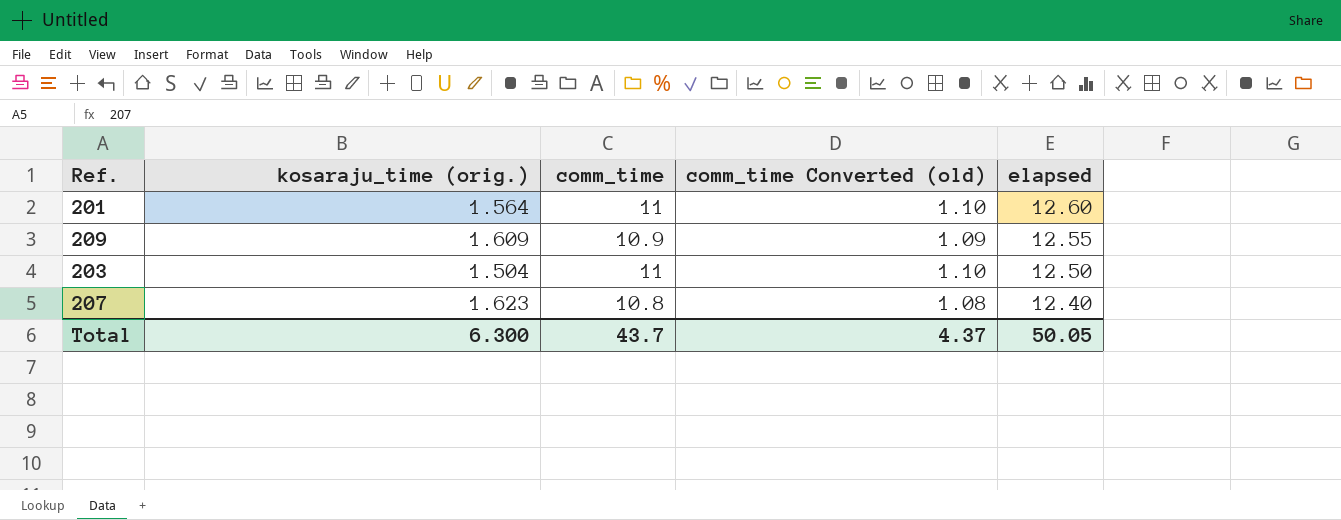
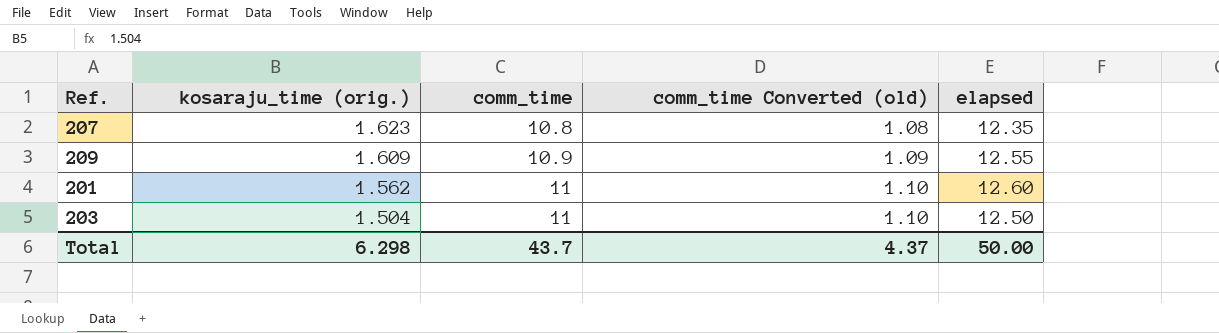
row order: elapsed descending -> kosaraju_time (orig.) descending
207 | elapsed: 12.40 -> 12.35
201 | kosaraju_time (orig.): 1.564 -> 1.562
Total | kosaraju_time (orig.): 6.300 -> 6.298
Total | elapsed: 50.05 -> 50.00

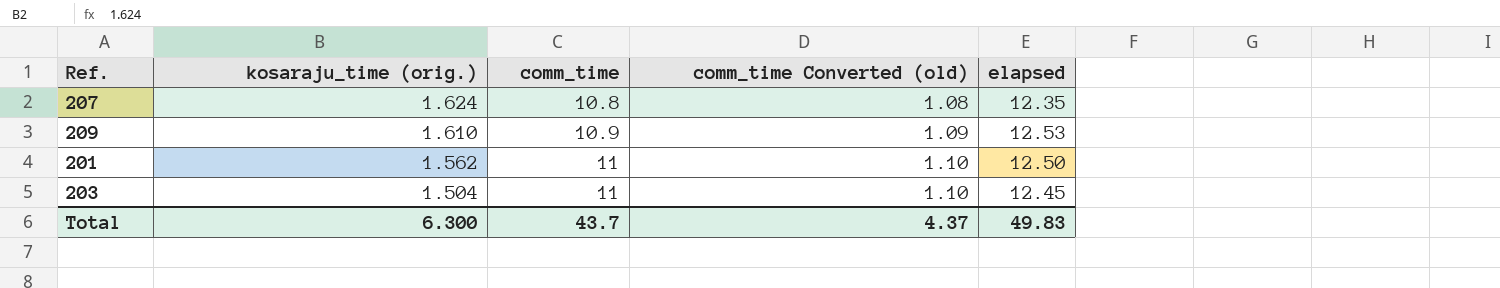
207 | kosaraju_time (orig.): 1.623 -> 1.624
209 | kosaraju_time (orig.): 1.609 -> 1.610
209 | elapsed: 12.55 -> 12.53
201 | elapsed: 12.60 -> 12.50
203 | elapsed: 12.50 -> 12.45
Total | kosaraju_time (orig.): 6.298 -> 6.300
Total | elapsed: 50.00 -> 49.83

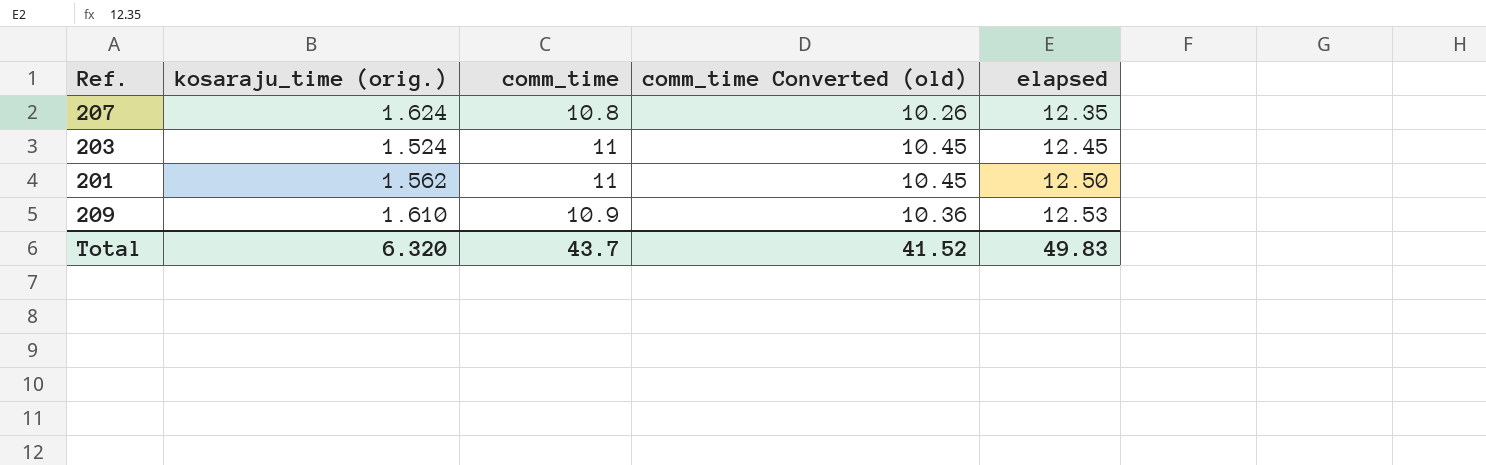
row order: kosaraju_time (orig.) descending -> elapsed ascending
column comm_time Converted (old) | formula: [comm_time] * 0.1 -> [comm_time] * 0.95
203 | kosaraju_time (orig.): 1.504 -> 1.524
Total | kosaraju_time (orig.): 6.300 -> 6.320
Total | comm_time Converted (old): 4.37 -> 41.52

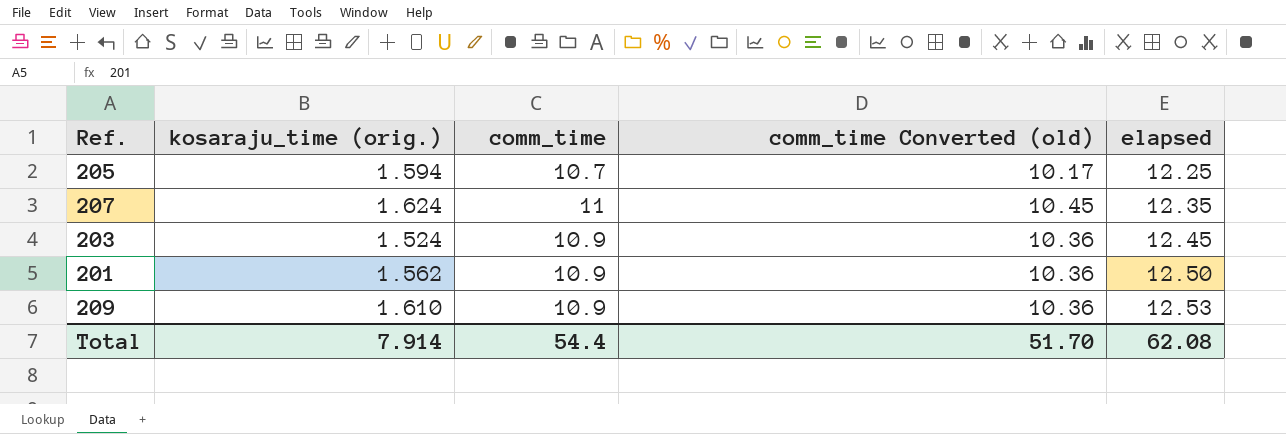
row 205: none -> 1.594 | 10.7 | 10.17 | 12.25
207 | comm_time: 10.8 -> 11
207 | comm_time Converted (old): 10.26 -> 10.45
203 | comm_time: 11 -> 10.9
203 | comm_time Converted (old): 10.45 -> 10.36
201 | comm_time: 11 -> 10.9
201 | comm_time Converted (old): 10.45 -> 10.36
Total | kosaraju_time (orig.): 6.320 -> 7.914
Total | comm_time: 43.7 -> 54.4
Total | comm_time Converted (old): 41.52 -> 51.70
Total | elapsed: 49.83 -> 62.08

